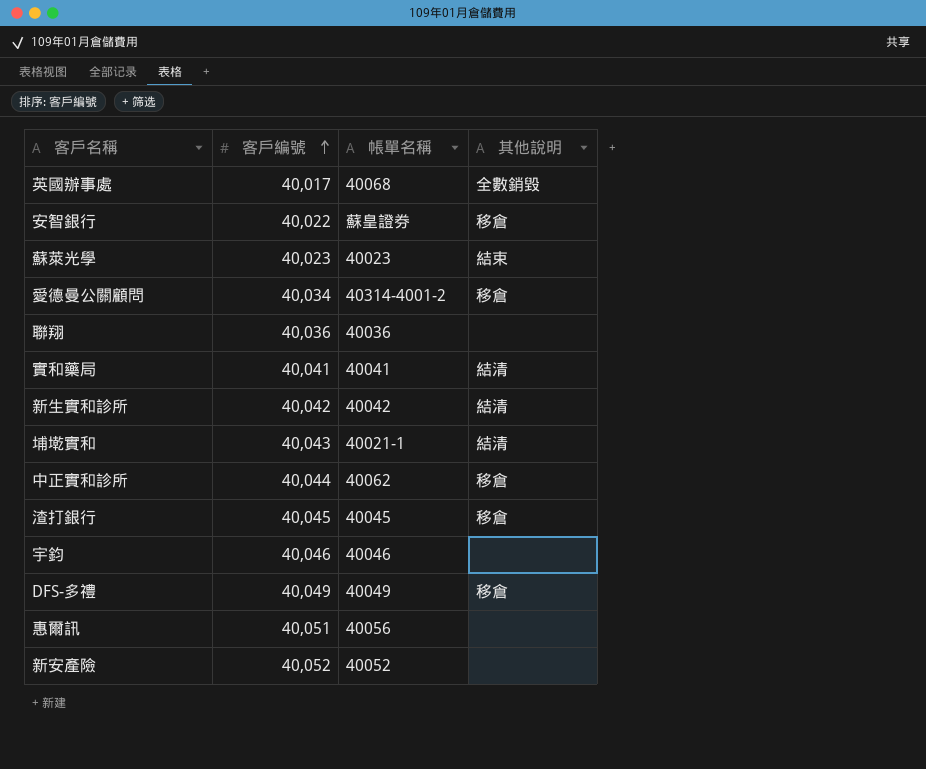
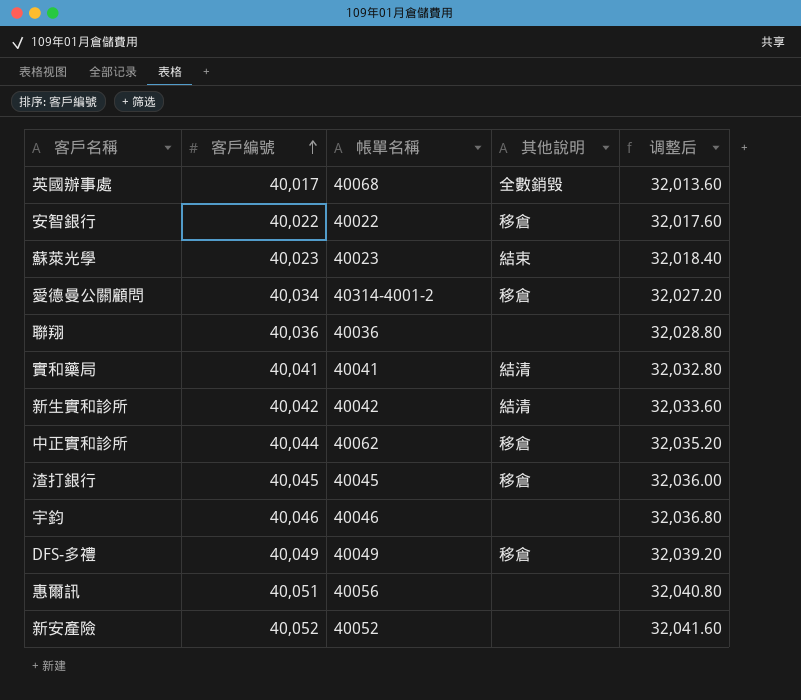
column 调整后 | formula: none -> [客戶編號] * 0.8
row 埔墘實和: 40,043 | 40021-1 | 結清 -> none
安智銀行 | 帳單名稱: 蘇皇證券 -> 40022

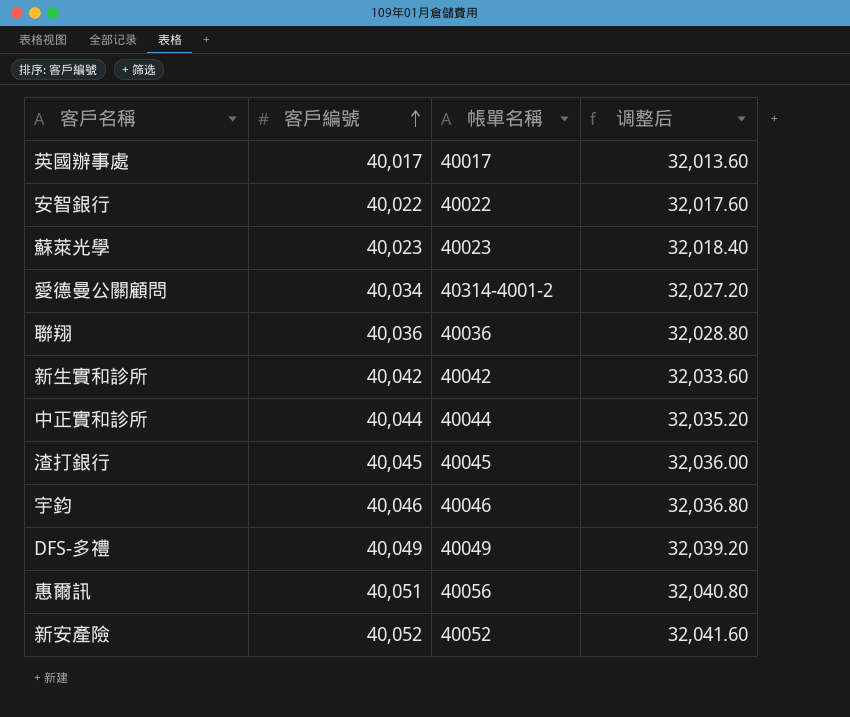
column 其他說明 | position: 4 -> none
row 實和藥局: 40,041 | 40041 | 結清 | 32,032.80 -> none
英國辦事處 | 帳單名稱: 40068 -> 40017
中正實和診所 | 帳單名稱: 40062 -> 40044

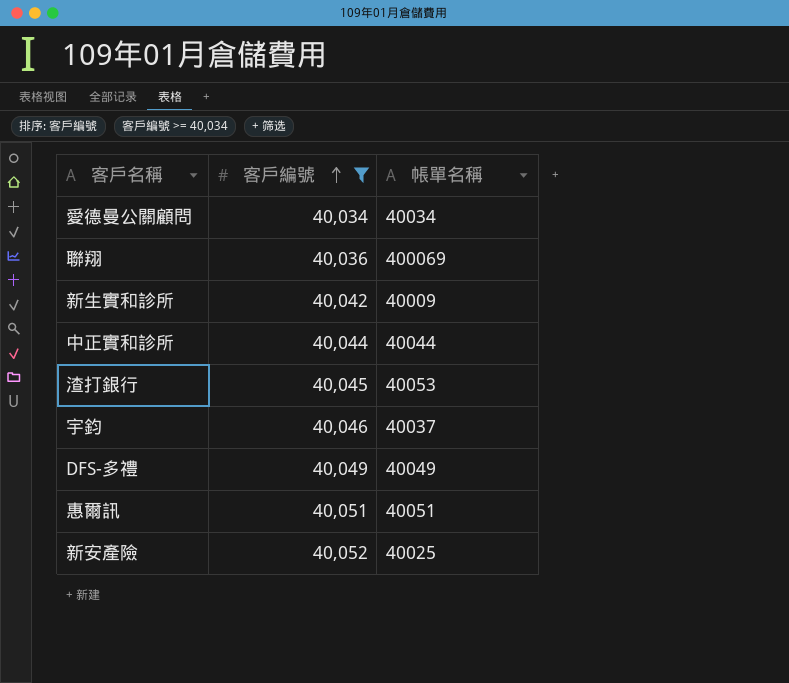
filter: none -> 客戶編號 >= 40,034
column 调整后 | formula: [客戶編號] * 0.8 -> none
愛德曼公關顧問 | 帳單名稱: 40314-4001-2 -> 40034
聯翔 | 帳單名稱: 40036 -> 400069
新生實和診所 | 帳單名稱: 40042 -> 40009
渣打銀行 | 帳單名稱: 40045 -> 40053
宇鈞 | 帳單名稱: 40046 -> 40037
惠爾訊 | 帳單名稱: 40056 -> 40051
新安產險 | 帳單名稱: 40052 -> 40025

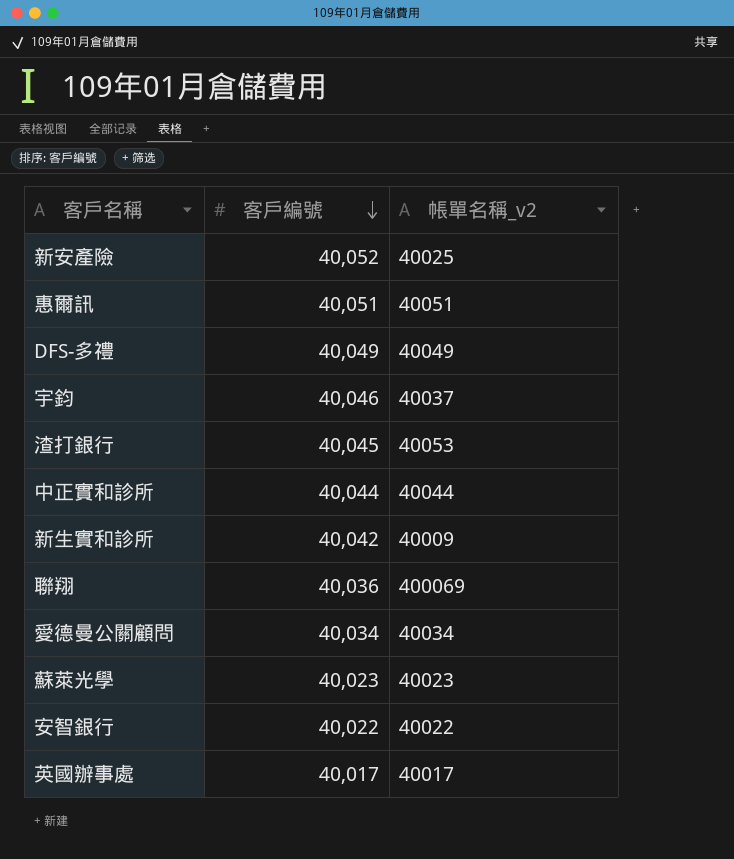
filter: 客戶編號 >= 40,034 -> none
row order: 客戶編號 ascending -> 客戶編號 descending
column name: 帳單名稱 -> 帳單名稱_v2

